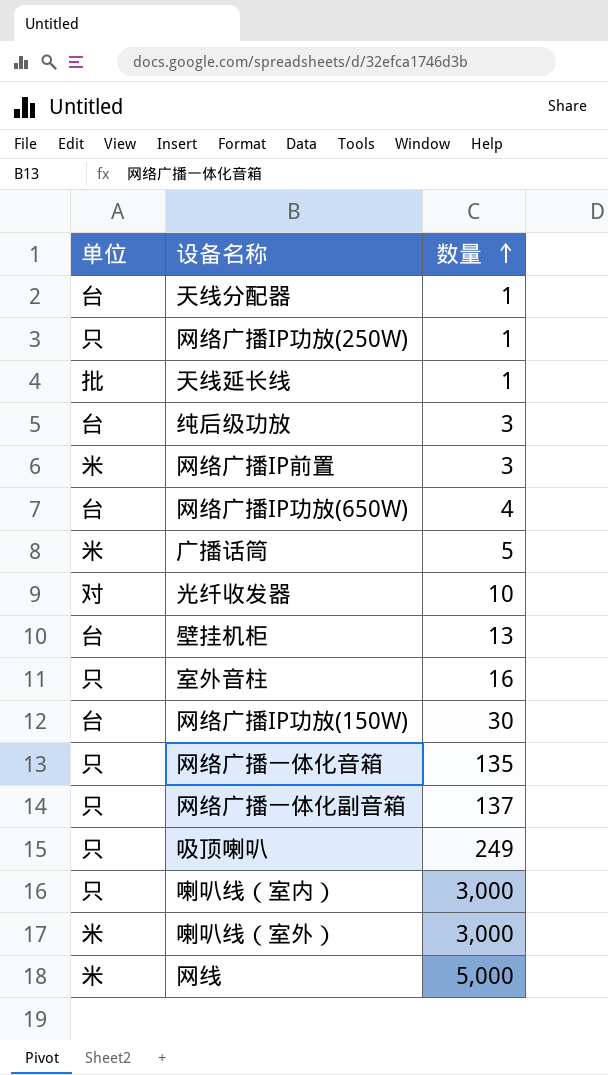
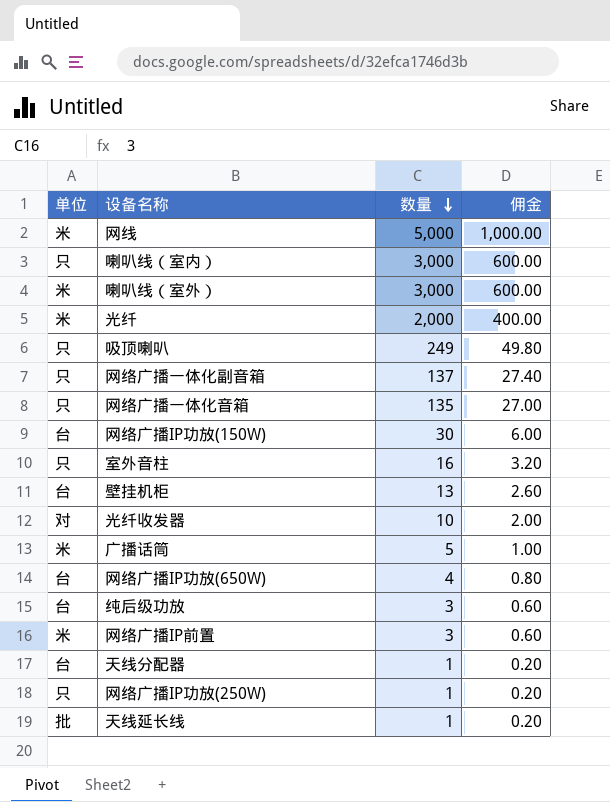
row order: 数量 ascending -> 数量 descending
column 佣金 | formula: none -> [数量] * 0.2
row 光纤: none -> 米 | 2,000 | 400.00

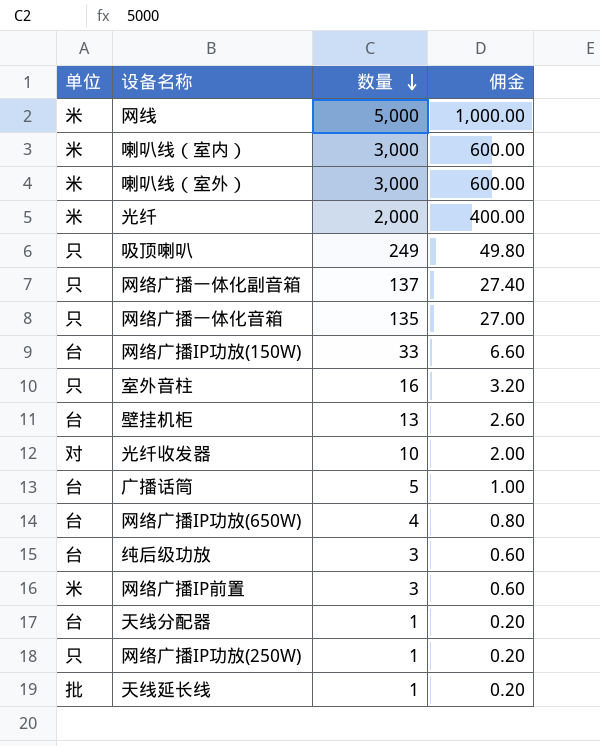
喇叭线（室内） | 单位: 只 -> 米
网络广播IP功放(150W) | 数量: 30 -> 33
网络广播IP功放(150W) | 佣金: 6.00 -> 6.60
广播话筒 | 单位: 米 -> 台

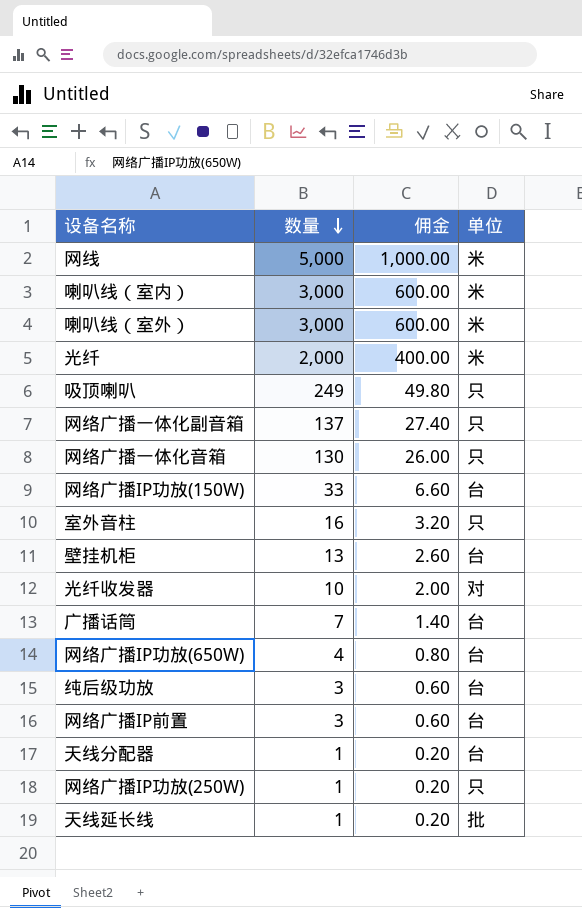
column 单位 | position: 1 -> 4
网络广播一体化音箱 | 数量: 135 -> 130
网络广播一体化音箱 | 佣金: 27.00 -> 26.00
广播话筒 | 数量: 5 -> 7
广播话筒 | 佣金: 1.00 -> 1.40
网络广播IP前置 | 单位: 米 -> 台

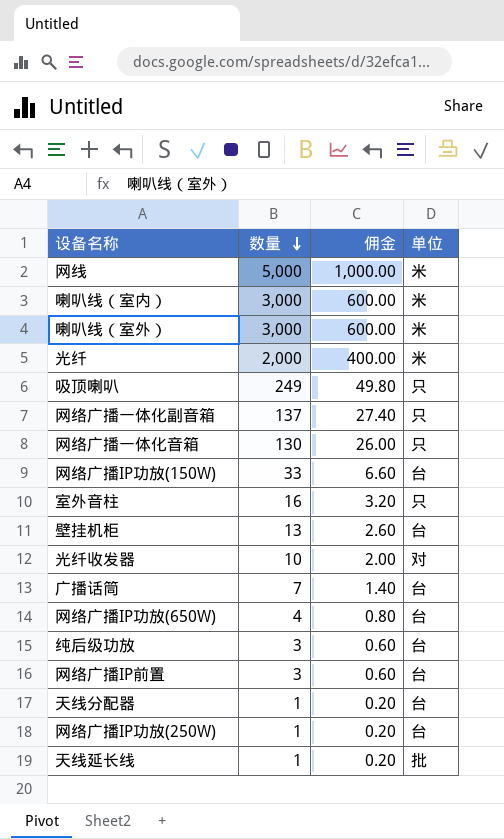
网络广播IP功放(250W) | 单位: 只 -> 台

